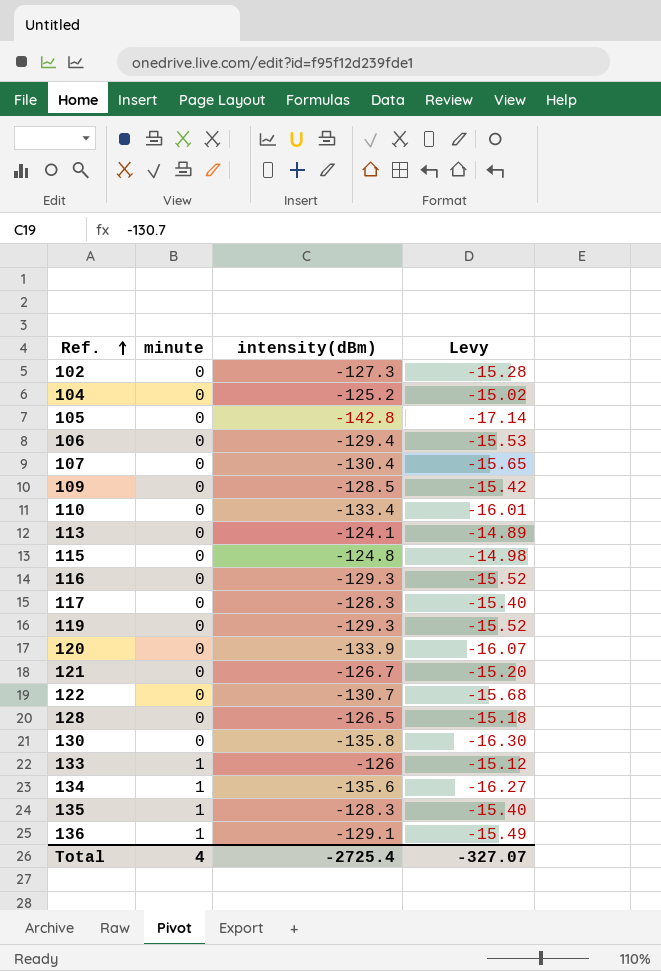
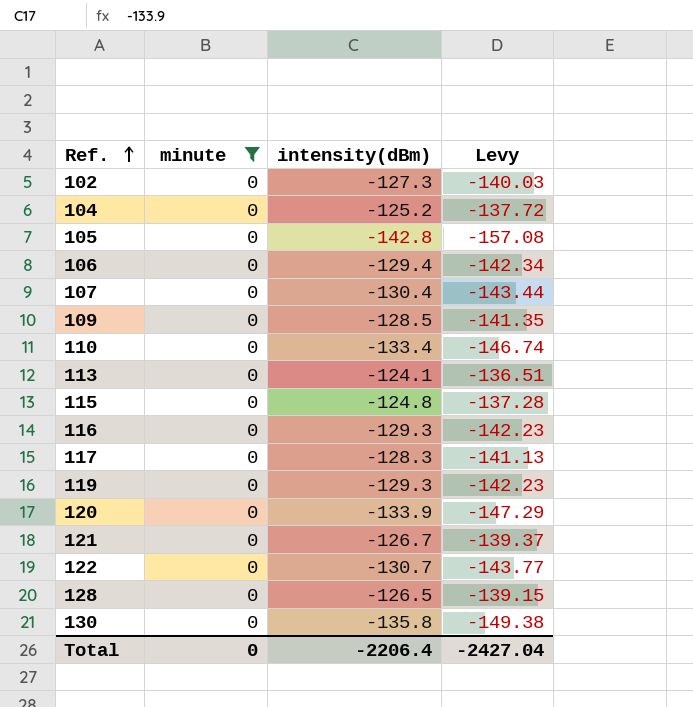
filter: none -> minute = 0
column Levy | formula: [intensity(dBm)] * 0.12 -> [intensity(dBm)] * 1.1
Total | minute: 4 -> 0
Total | intensity(dBm): -2725.4 -> -2206.4
Total | Levy: -327.07 -> -2427.04

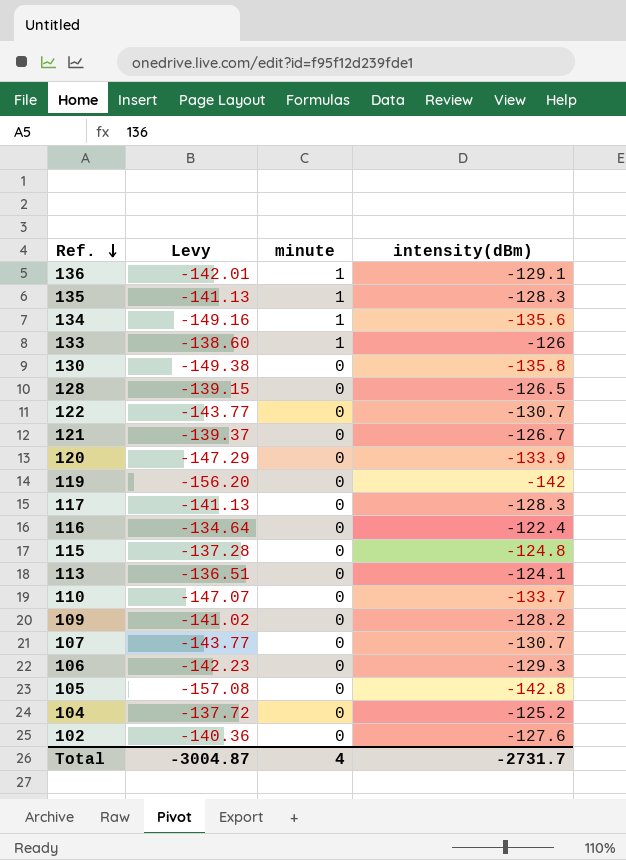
filter: minute = 0 -> none
row order: Ref. ascending -> Ref. descending
column Levy | position: 4 -> 2
119 | Levy: -142.23 -> -156.20
119 | intensity(dBm): -129.3 -> -142
116 | Levy: -142.23 -> -134.64
116 | intensity(dBm): -129.3 -> -122.4
110 | Levy: -146.74 -> -147.07
110 | intensity(dBm): -133.4 -> -133.7
109 | Levy: -141.35 -> -141.02
109 | intensity(dBm): -128.5 -> -128.2
107 | Levy: -143.44 -> -143.77
107 | intensity(dBm): -130.4 -> -130.7
106 | Levy: -142.34 -> -142.23
106 | intensity(dBm): -129.4 -> -129.3
102 | Levy: -140.03 -> -140.36
102 | intensity(dBm): -127.3 -> -127.6
Total | Levy: -2427.04 -> -3004.87
Total | minute: 0 -> 4
Total | intensity(dBm): -2206.4 -> -2731.7

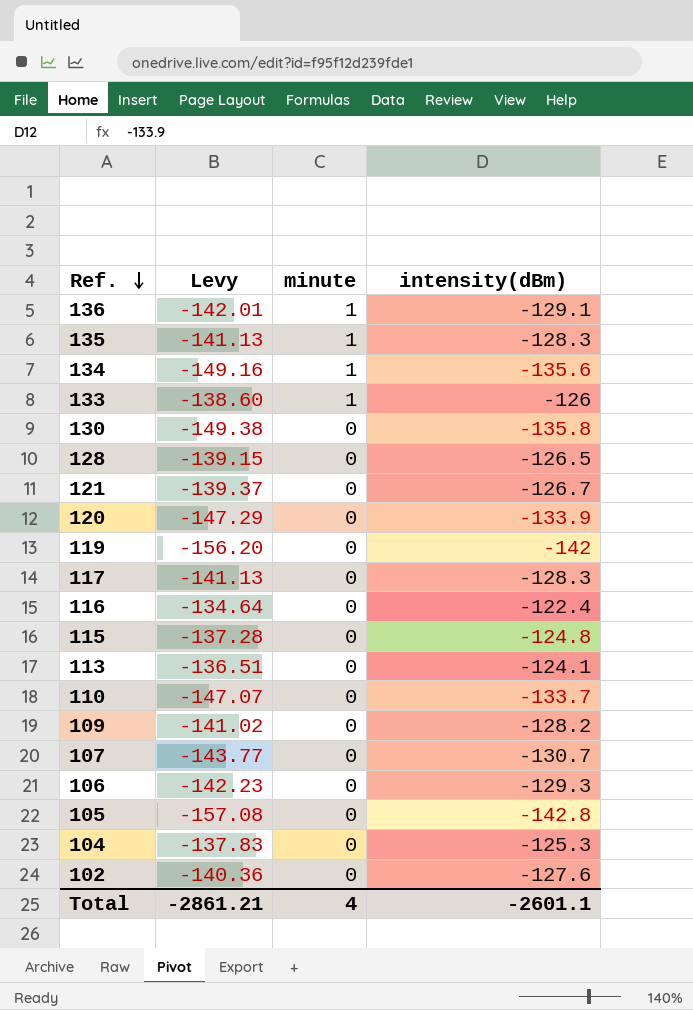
row 122: -143.77 | 0 | -130.7 -> none
104 | Levy: -137.72 -> -137.83
104 | intensity(dBm): -125.2 -> -125.3
Total | Levy: -3004.87 -> -2861.21
Total | intensity(dBm): -2731.7 -> -2601.1

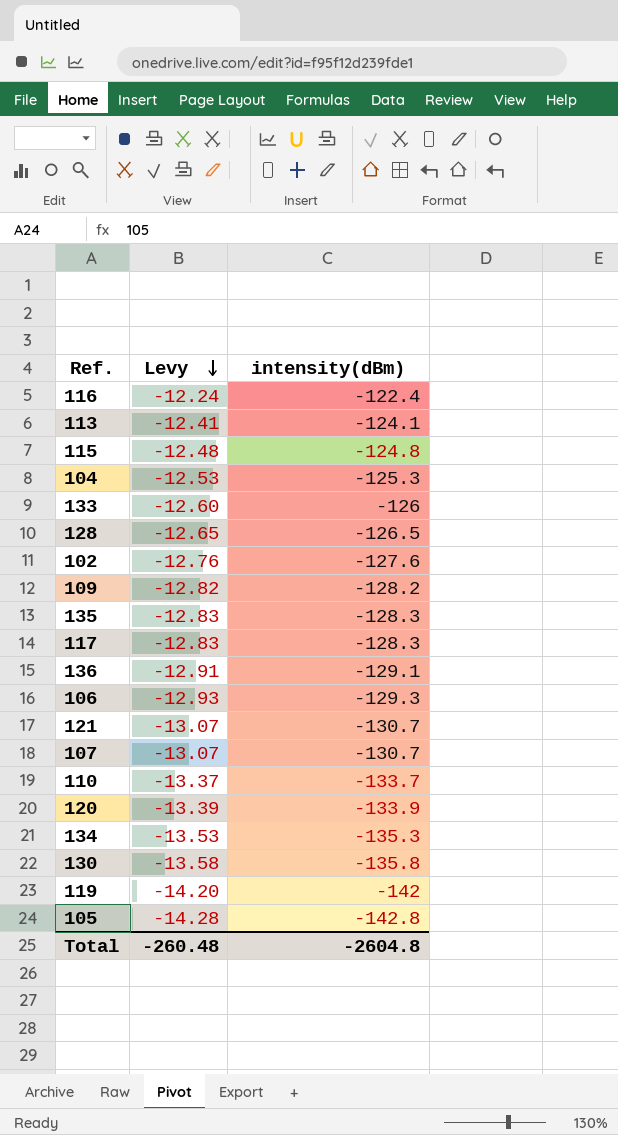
row order: Ref. descending -> Levy descending
column minute | position: 3 -> none
column Levy | formula: [intensity(dBm)] * 1.1 -> [intensity(dBm)] * 0.1
121 | intensity(dBm): -126.7 -> -130.7
134 | intensity(dBm): -135.6 -> -135.3
Total | Levy: -2861.21 -> -260.48
Total | intensity(dBm): -2601.1 -> -2604.8

